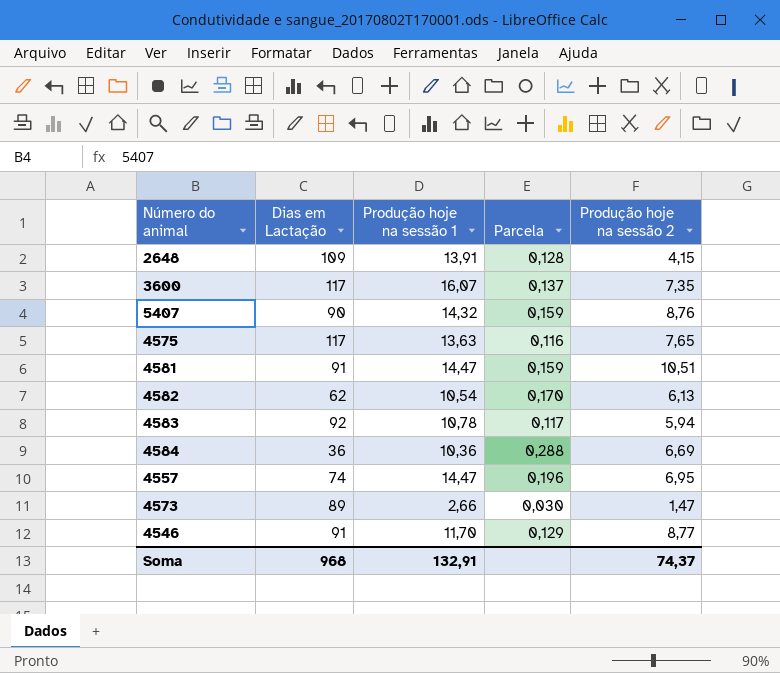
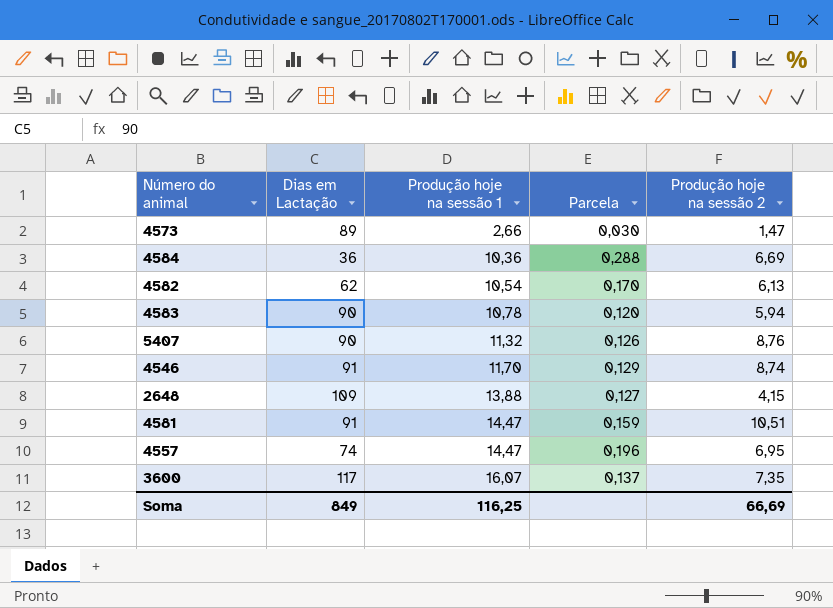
row order: none -> Produção hoje na sessão 1 ascending
row 4575: 117 | 13,63 | 0,116 | 7,65 -> none
4583 | Dias em Lactação: 92 -> 90
4583 | Parcela: 0,117 -> 0,120
5407 | Produção hoje na sessão 1: 14,32 -> 11,32
5407 | Parcela: 0,159 -> 0,126
4546 | Produção hoje na sessão 2: 8,77 -> 8,74
2648 | Produção hoje na sessão 1: 13,91 -> 13,88
2648 | Parcela: 0,128 -> 0,127
Soma | Dias em Lactação: 968 -> 849
Soma | Produção hoje na sessão 1: 132,91 -> 116,25
Soma | Produção hoje na sessão 2: 74,37 -> 66,69

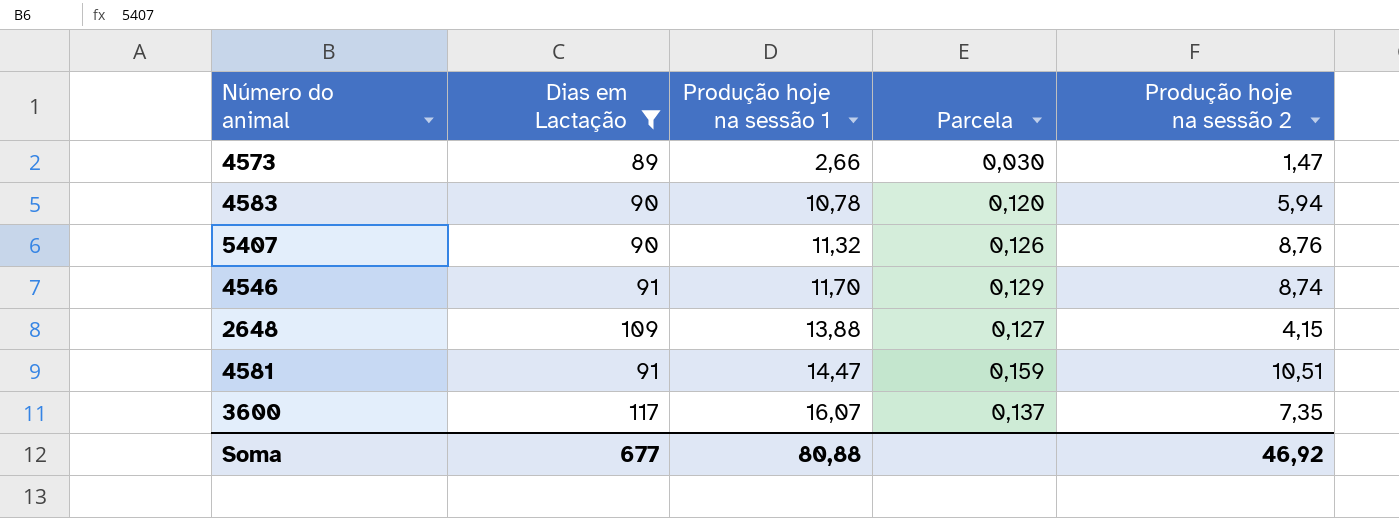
filter: none -> Dias em Lactação >= 89
Soma | Dias em Lactação: 849 -> 677
Soma | Produção hoje na sessão 1: 116,25 -> 80,88
Soma | Produção hoje na sessão 2: 66,69 -> 46,92

